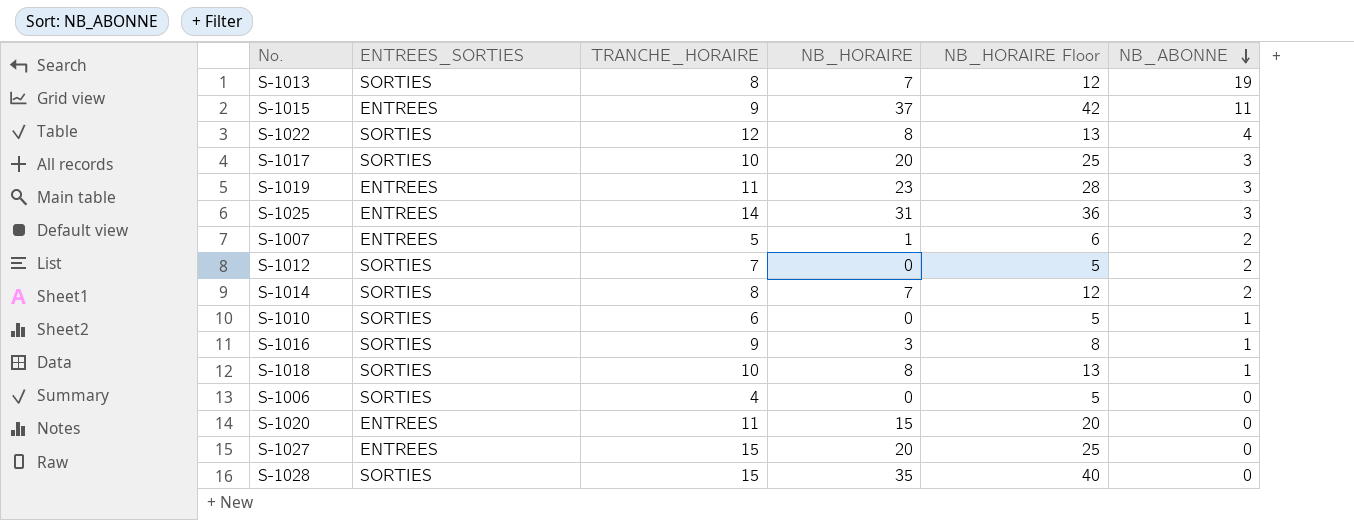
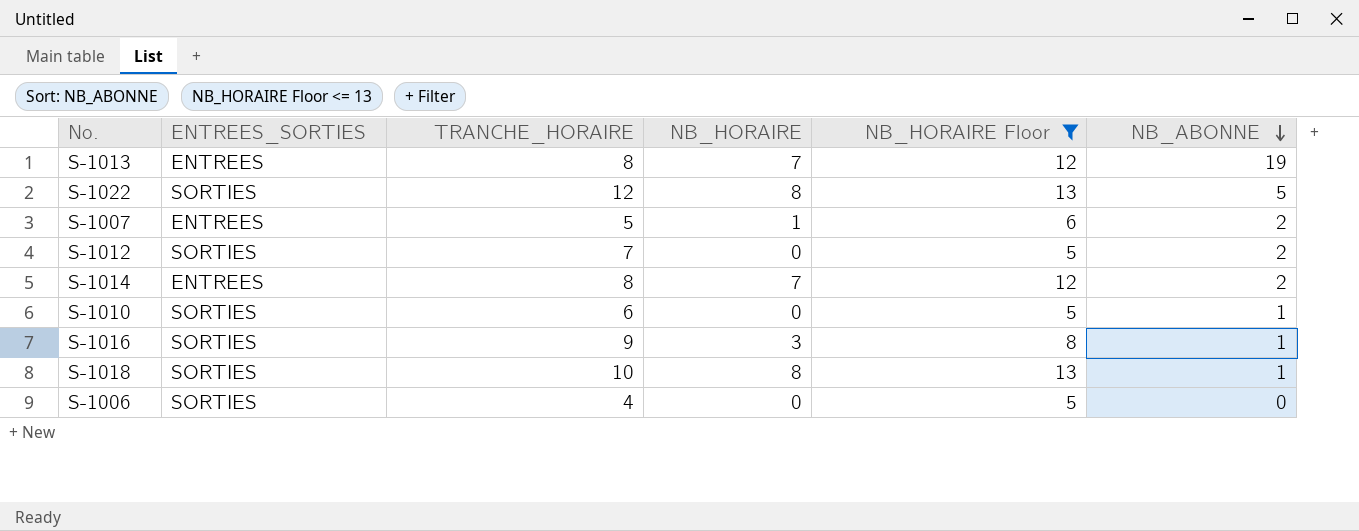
filter: none -> NB_HORAIRE Floor <= 13
S-1013 | ENTREES_SORTIES: SORTIES -> ENTREES
S-1022 | NB_ABONNE: 4 -> 5
S-1014 | ENTREES_SORTIES: SORTIES -> ENTREES

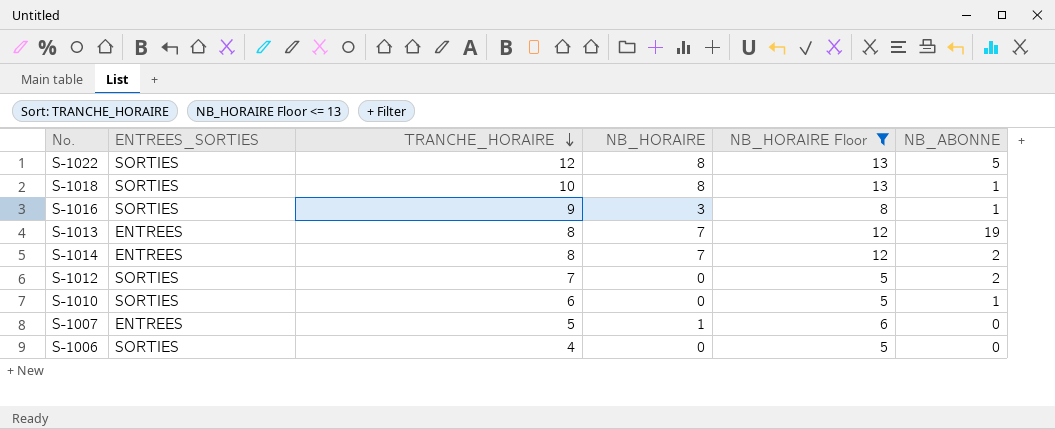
row order: NB_ABONNE descending -> TRANCHE_HORAIRE descending
S-1007 | NB_ABONNE: 2 -> 0

